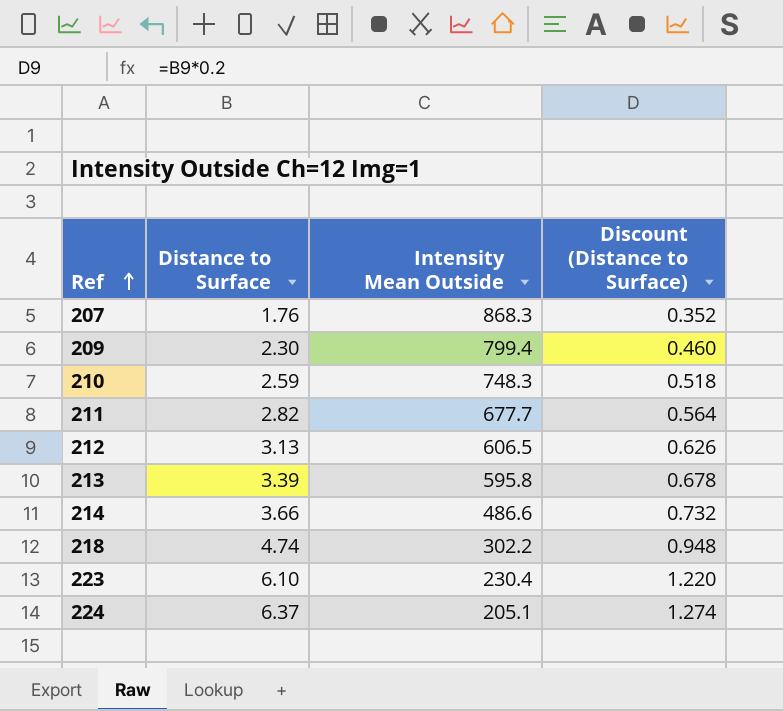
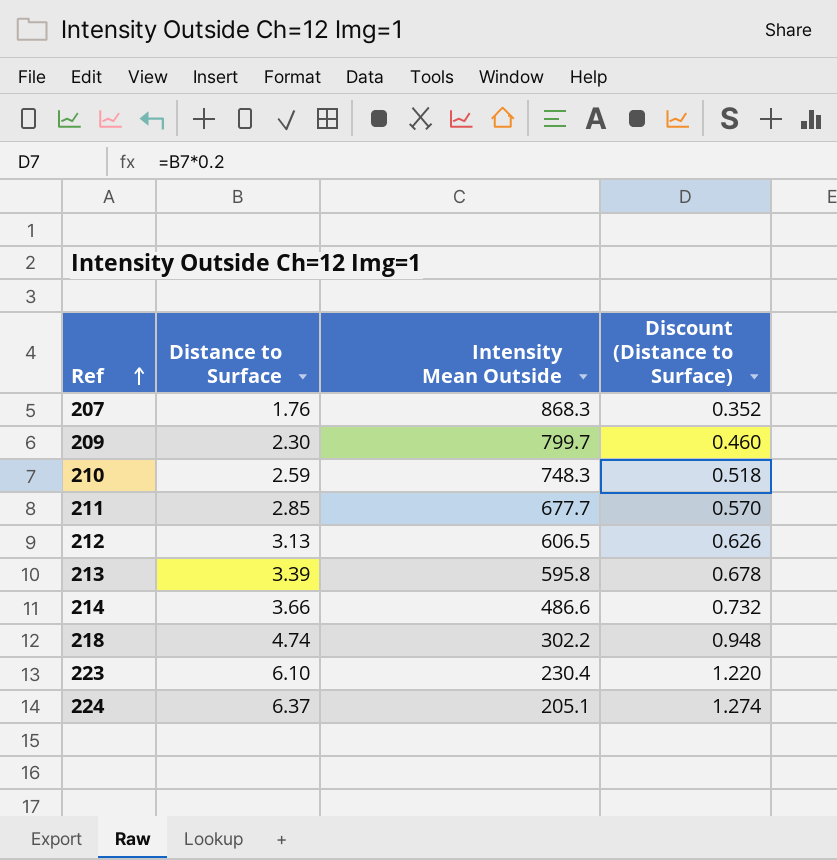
209 | Intensity Mean Outside: 799.4 -> 799.7
211 | Distance to Surface: 2.82 -> 2.85
211 | Discount (Distance to Surface): 0.564 -> 0.570

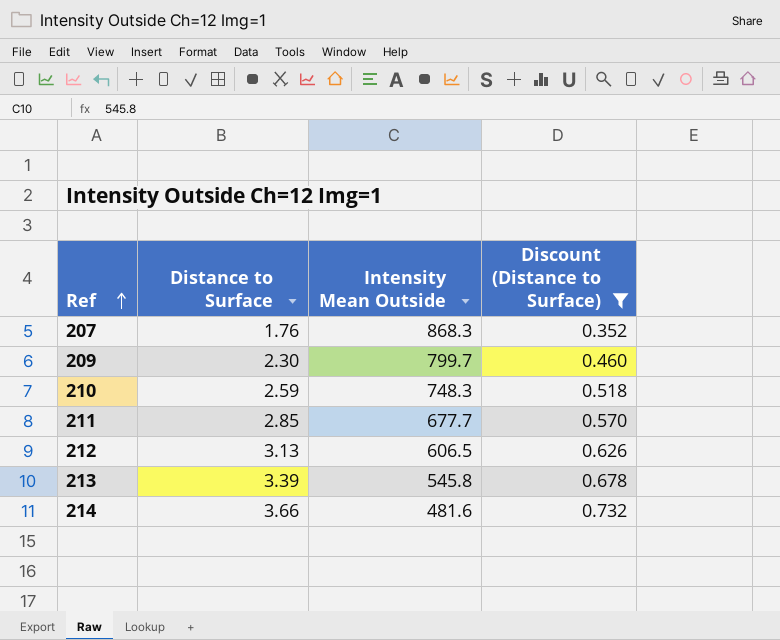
filter: none -> Discount (Distance to Surface) <= 0.732
213 | Intensity Mean Outside: 595.8 -> 545.8
214 | Intensity Mean Outside: 486.6 -> 481.6

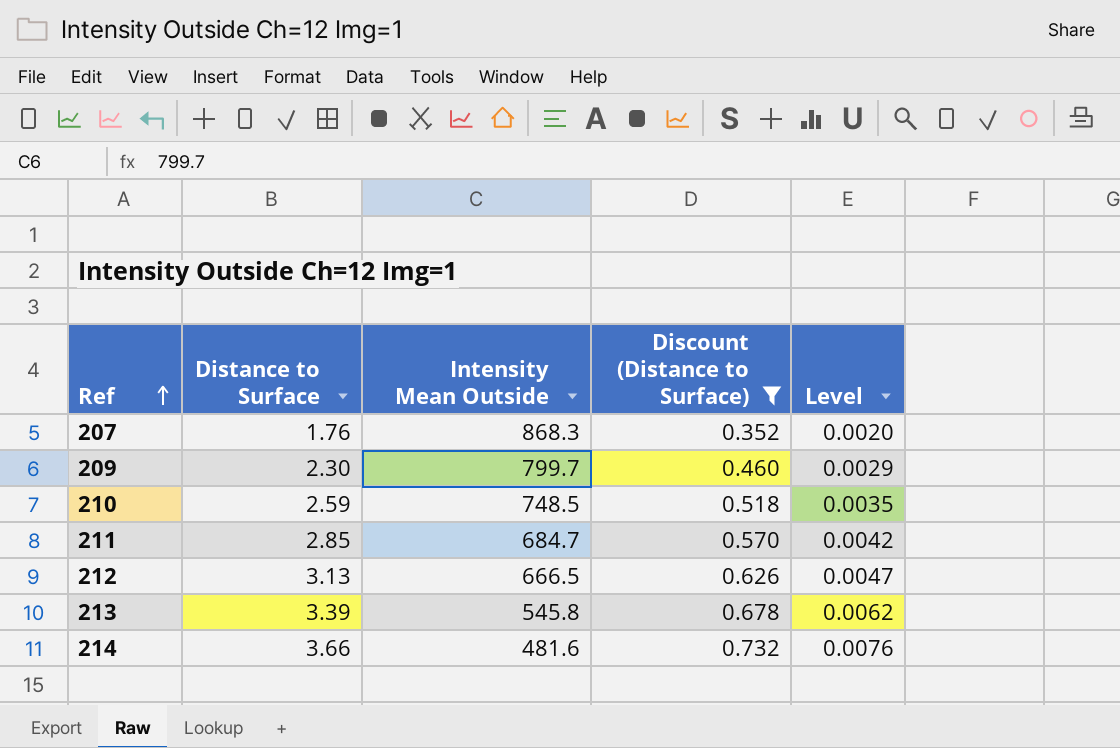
column Level | formula: none -> [Distance to Surface] / [Intensity Mean Outside]
210 | Intensity Mean Outside: 748.3 -> 748.5
211 | Intensity Mean Outside: 677.7 -> 684.7
212 | Intensity Mean Outside: 606.5 -> 666.5

